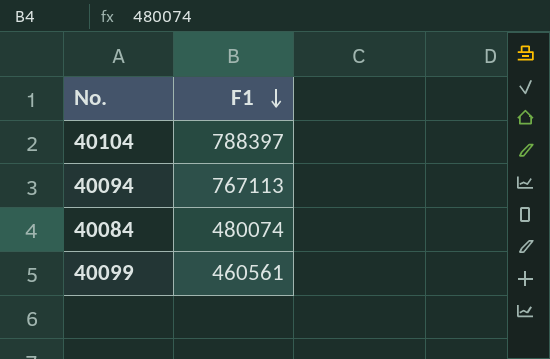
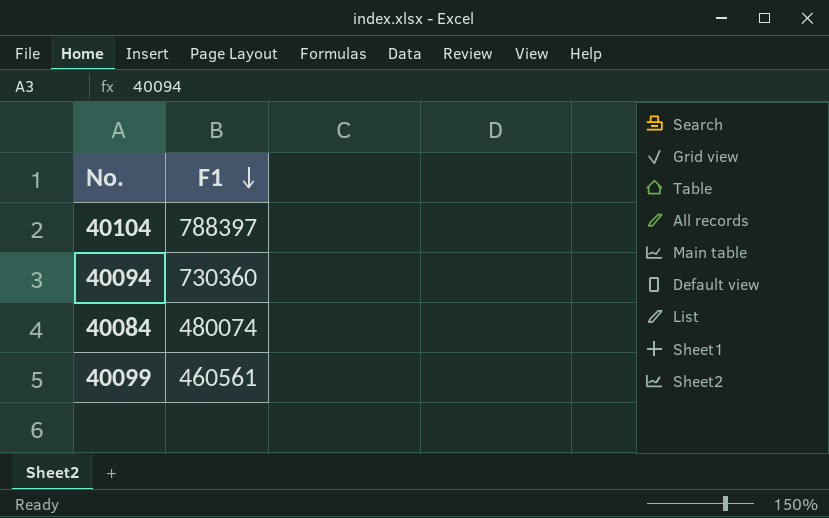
40094 | F1: 767113 -> 730360

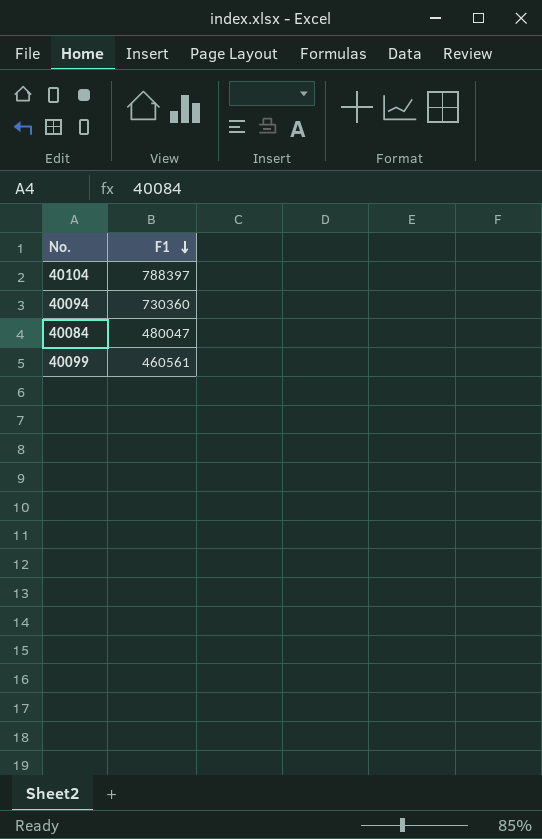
40084 | F1: 480074 -> 480047

